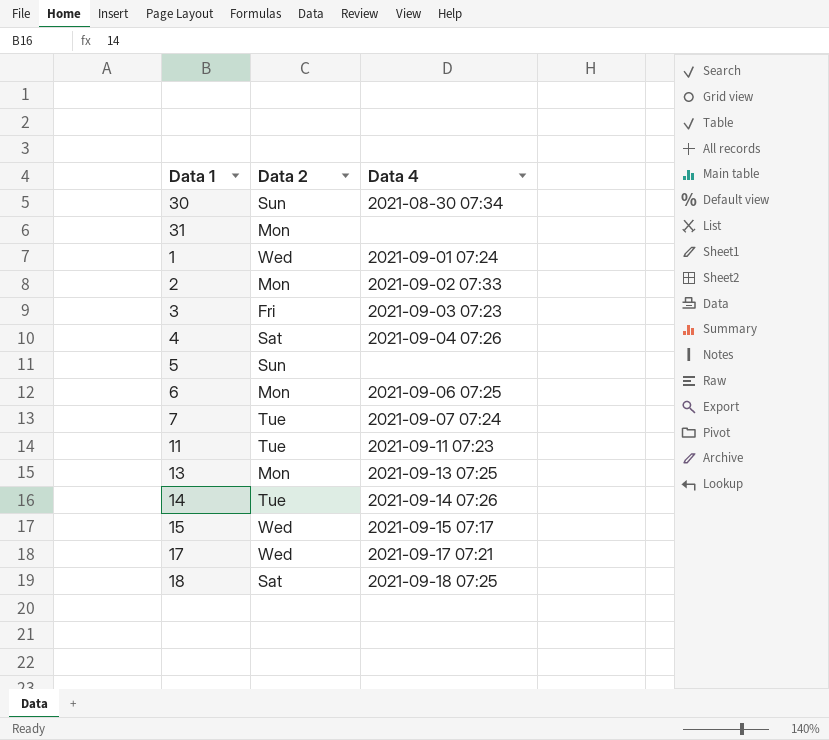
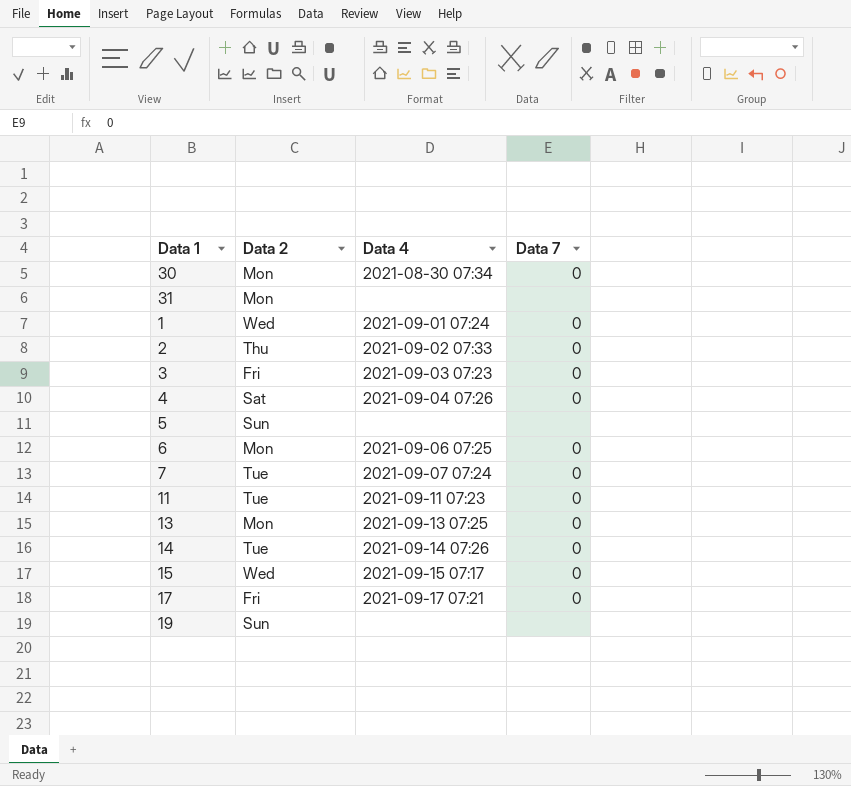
column Data 7 | position: none -> 4
row 18: Sat | 2021-09-18 07:25 -> none
30 | Data 2: Sun -> Mon
2 | Data 2: Mon -> Thu
17 | Data 2: Wed -> Fri
row 19: none -> Sun | none | none

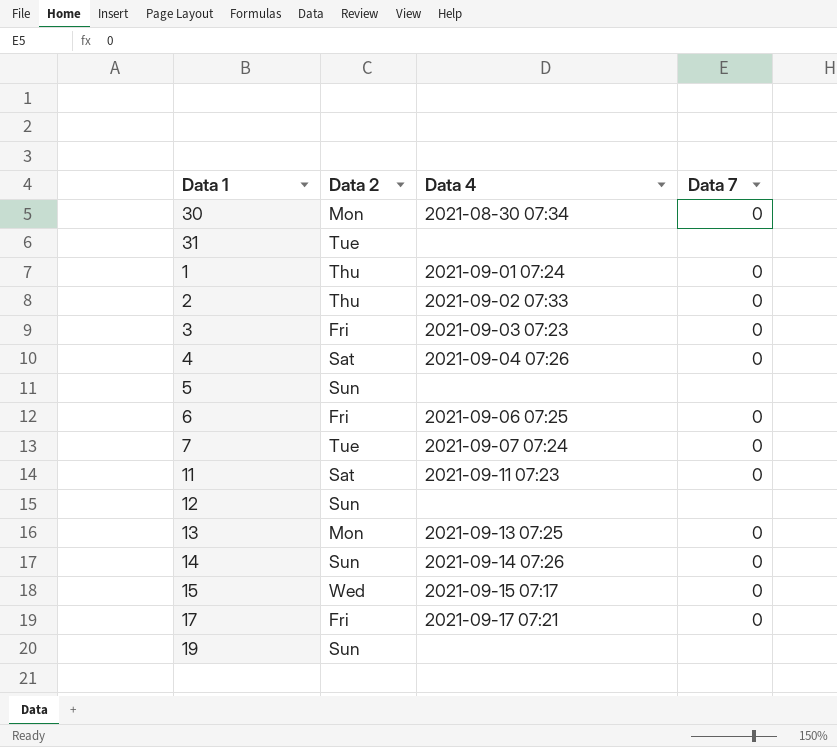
31 | Data 2: Mon -> Tue
1 | Data 2: Wed -> Thu
6 | Data 2: Mon -> Fri
11 | Data 2: Tue -> Sat
row 12: none -> Sun | none | none
14 | Data 2: Tue -> Sun

